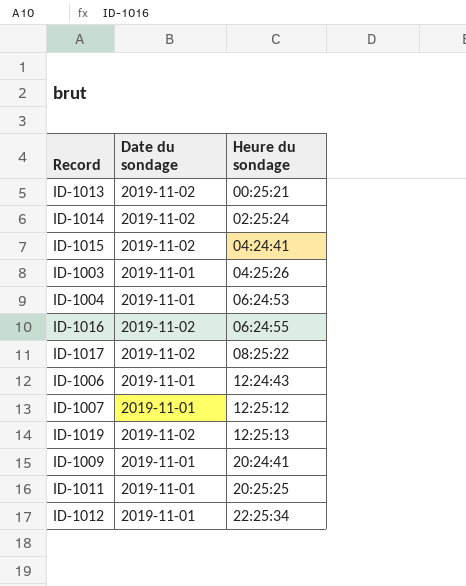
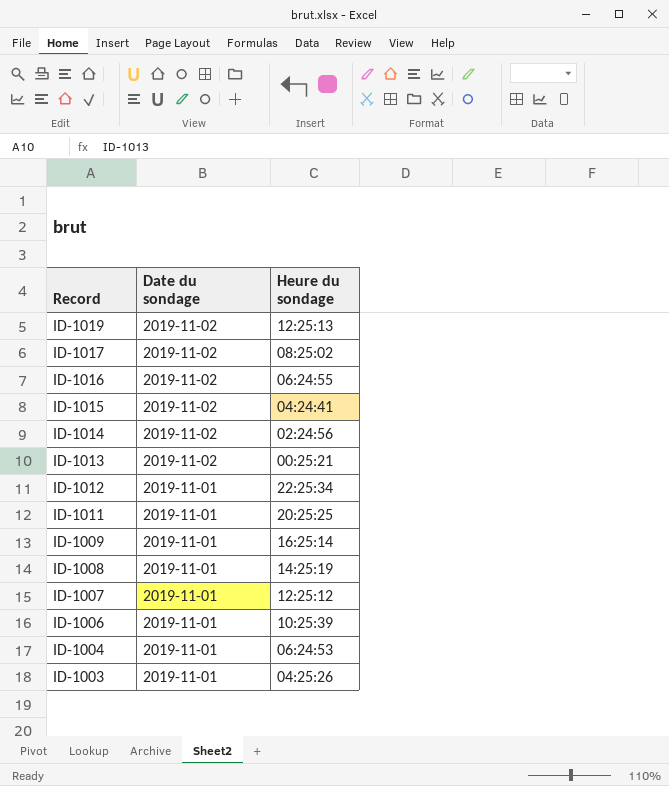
row order: Heure du sondage ascending -> Record descending
ID-1017 | Heure du sondage: 08:25:22 -> 08:25:02
ID-1014 | Heure du sondage: 02:25:24 -> 02:24:56
ID-1009 | Heure du sondage: 20:24:41 -> 16:25:14
row ID-1008: none -> 2019-11-01 | 14:25:19
ID-1006 | Heure du sondage: 12:24:43 -> 10:25:39

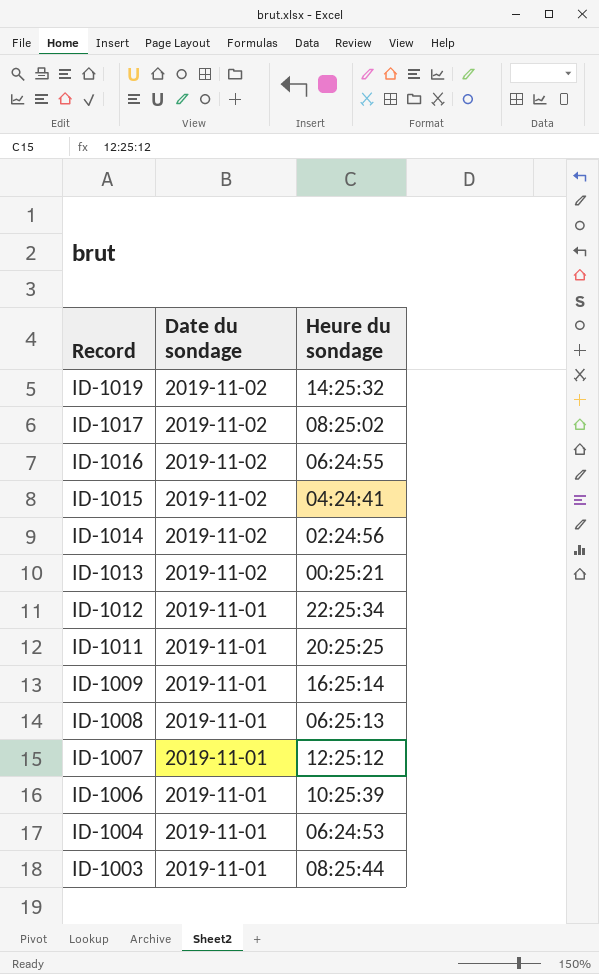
ID-1019 | Heure du sondage: 12:25:13 -> 14:25:32
ID-1008 | Heure du sondage: 14:25:19 -> 06:25:13
ID-1003 | Heure du sondage: 04:25:26 -> 08:25:44

